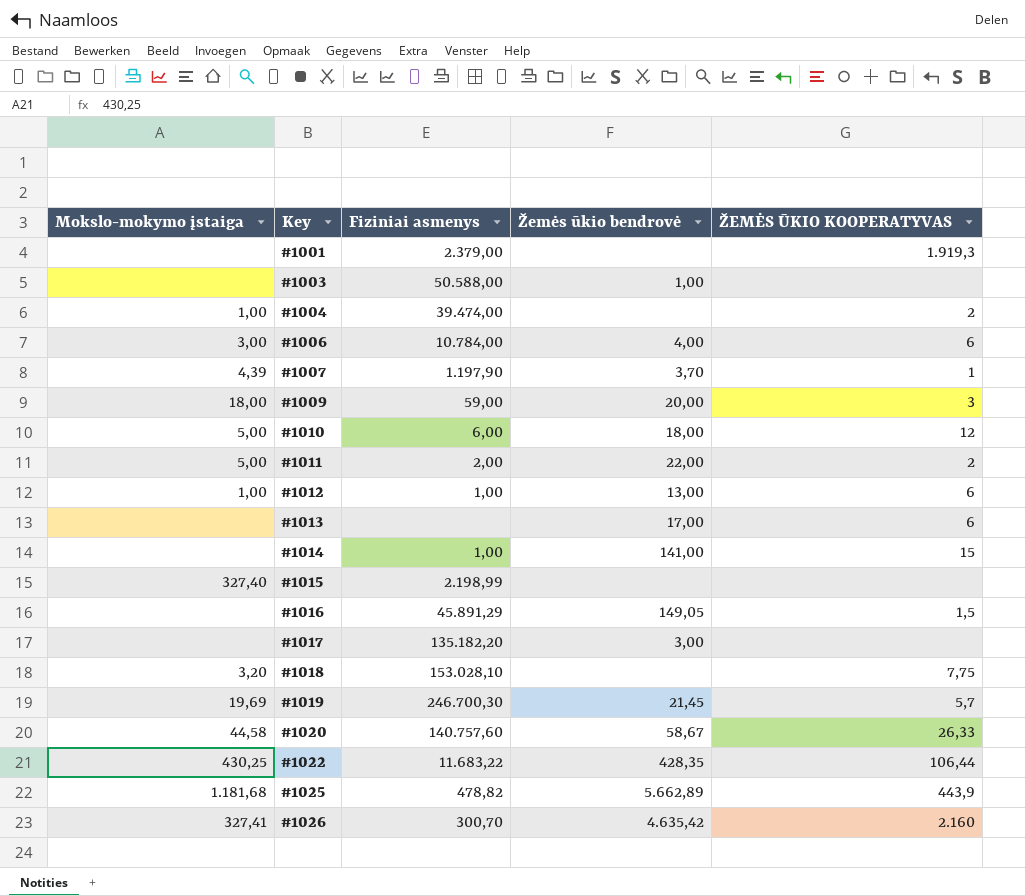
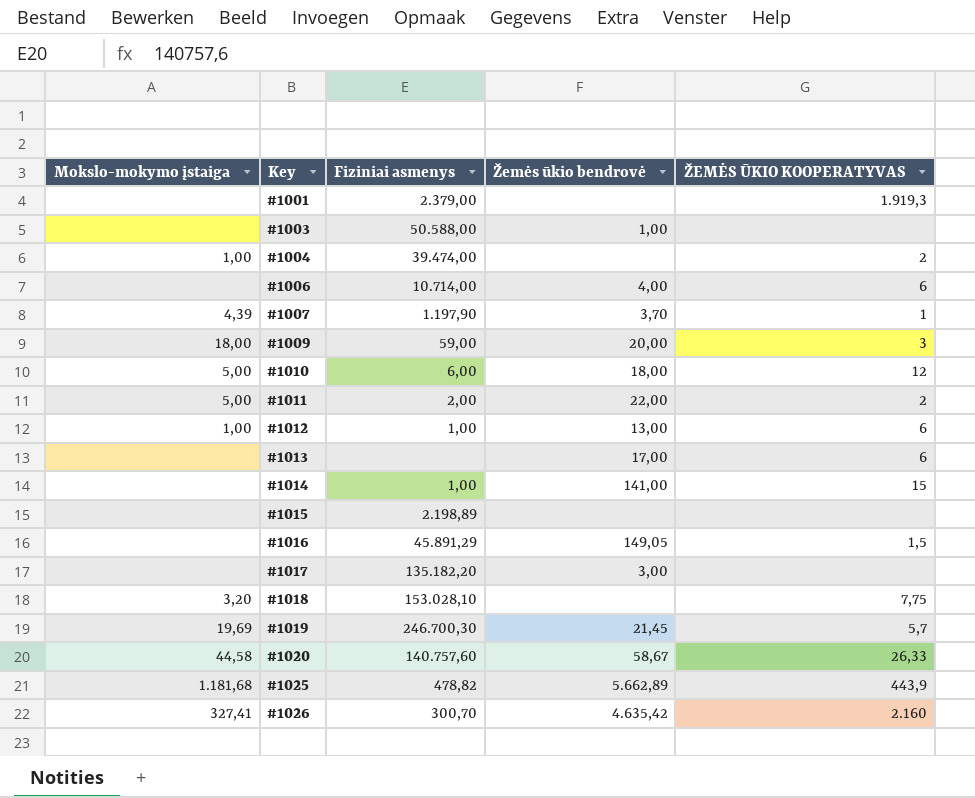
row #1022: 430,25 | 11.683,22 | 428,35 | 106,44 -> none
#1006 | Mokslo-mokymo įstaiga: 3,00 -> none
#1006 | Fiziniai asmenys: 10.784,00 -> 10.714,00
#1015 | Mokslo-mokymo įstaiga: 327,40 -> none
#1015 | Fiziniai asmenys: 2.198,99 -> 2.198,89

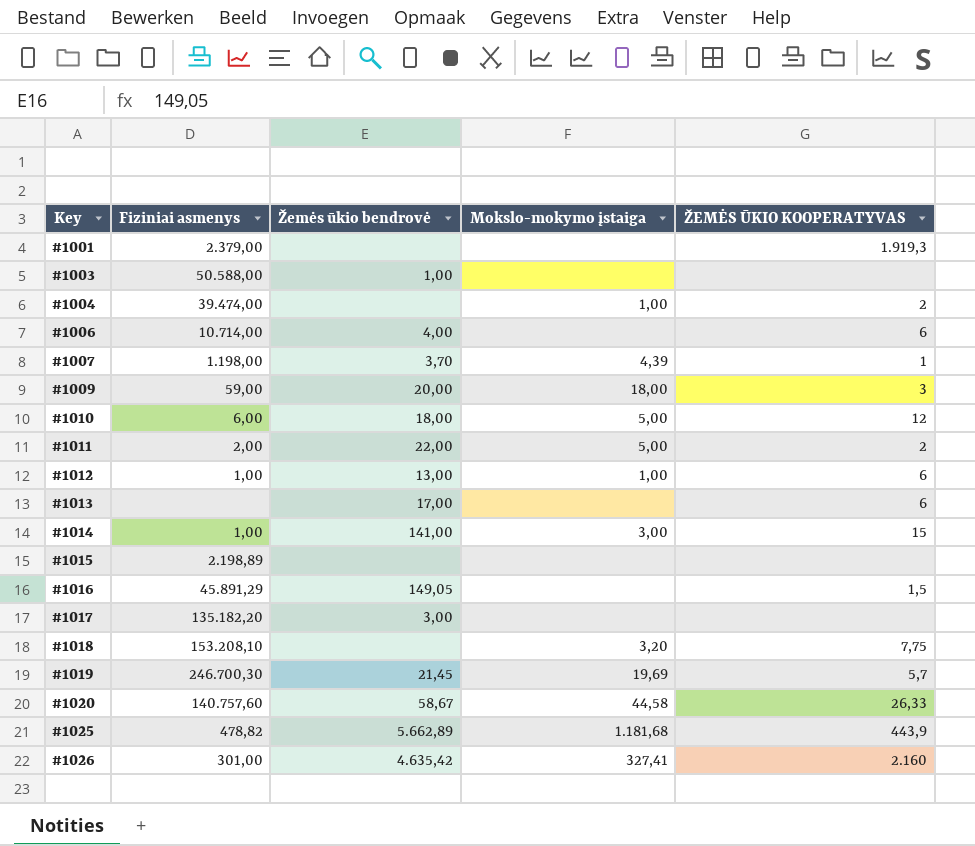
column Mokslo-mokymo įstaiga | position: 1 -> 4
#1007 | Fiziniai asmenys: 1.197,90 -> 1.198,00
#1014 | Mokslo-mokymo įstaiga: none -> 3,00
#1018 | Fiziniai asmenys: 153.028,10 -> 153.208,10
#1026 | Fiziniai asmenys: 300,70 -> 301,00

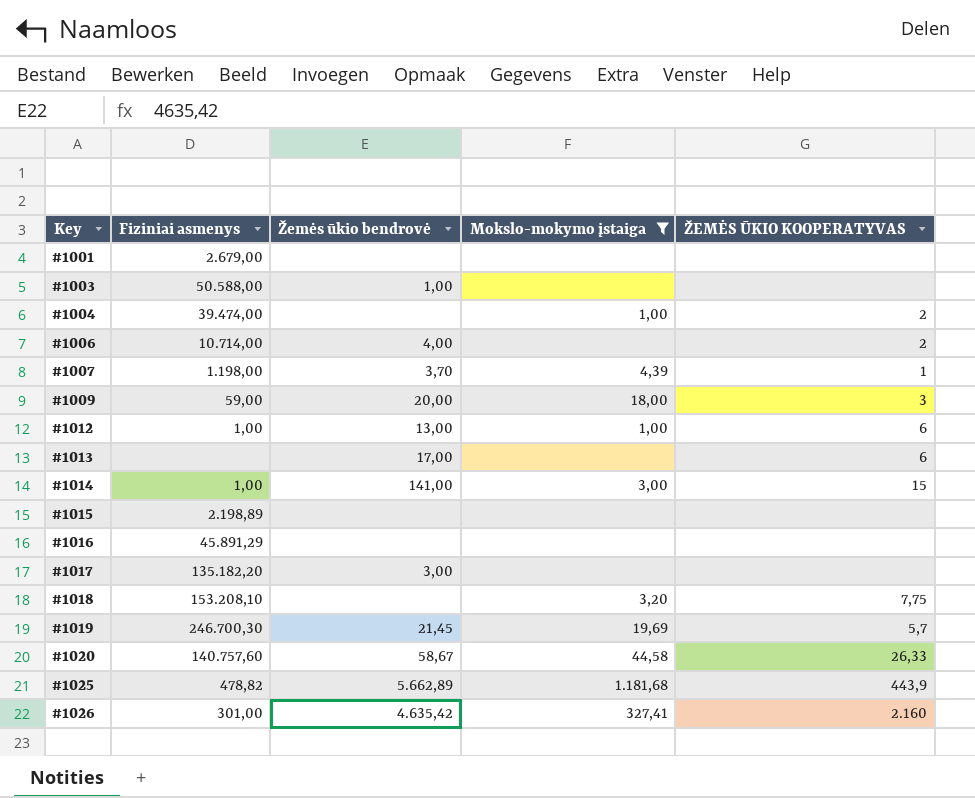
filter: none -> Mokslo-mokymo įstaiga != 5,00
#1001 | Fiziniai asmenys: 2.379,00 -> 2.679,00
#1001 | ŽEMĖS ŪKIO KOOPERATYVAS: 1.919,3 -> none
#1006 | ŽEMĖS ŪKIO KOOPERATYVAS: 6 -> 2
#1016 | Žemės ūkio bendrovė: 149,05 -> none
#1016 | ŽEMĖS ŪKIO KOOPERATYVAS: 1,5 -> none

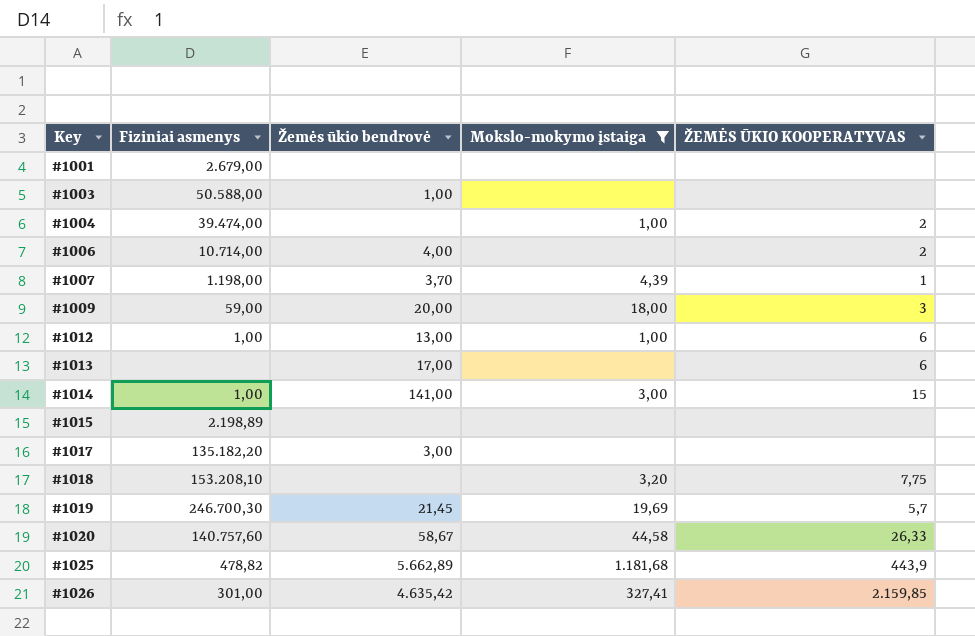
row #1016: 45.891,29 | none | none | none -> none
#1026 | ŽEMĖS ŪKIO KOOPERATYVAS: 2.160 -> 2.159,85

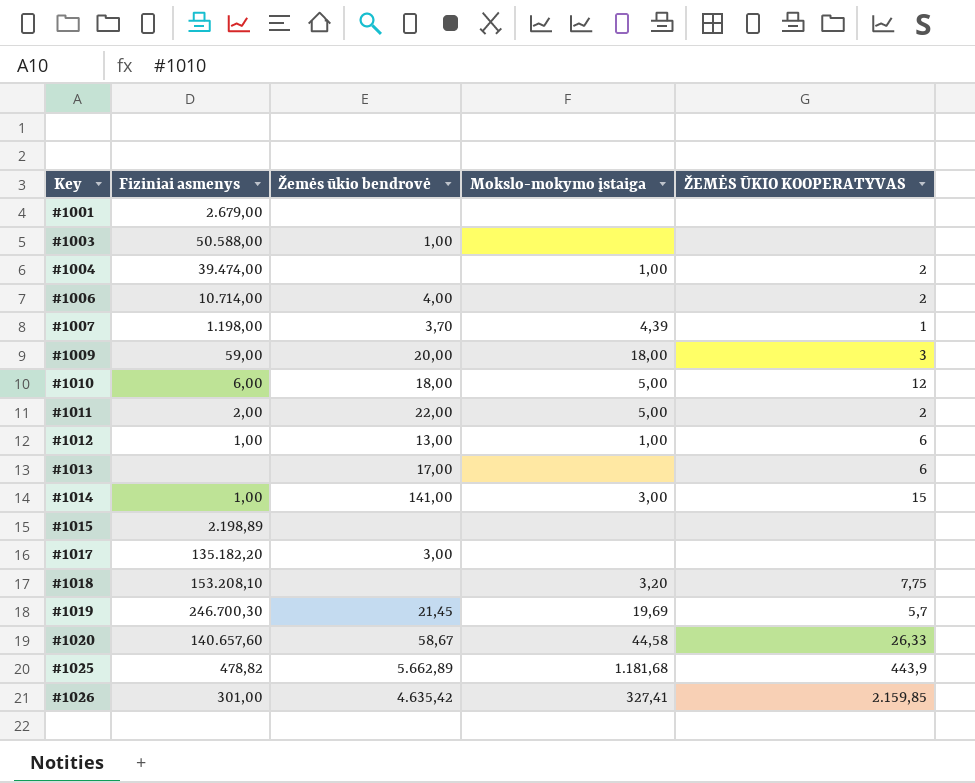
filter: Mokslo-mokymo įstaiga != 5,00 -> none
#1020 | Fiziniai asmenys: 140.757,60 -> 140.657,60

